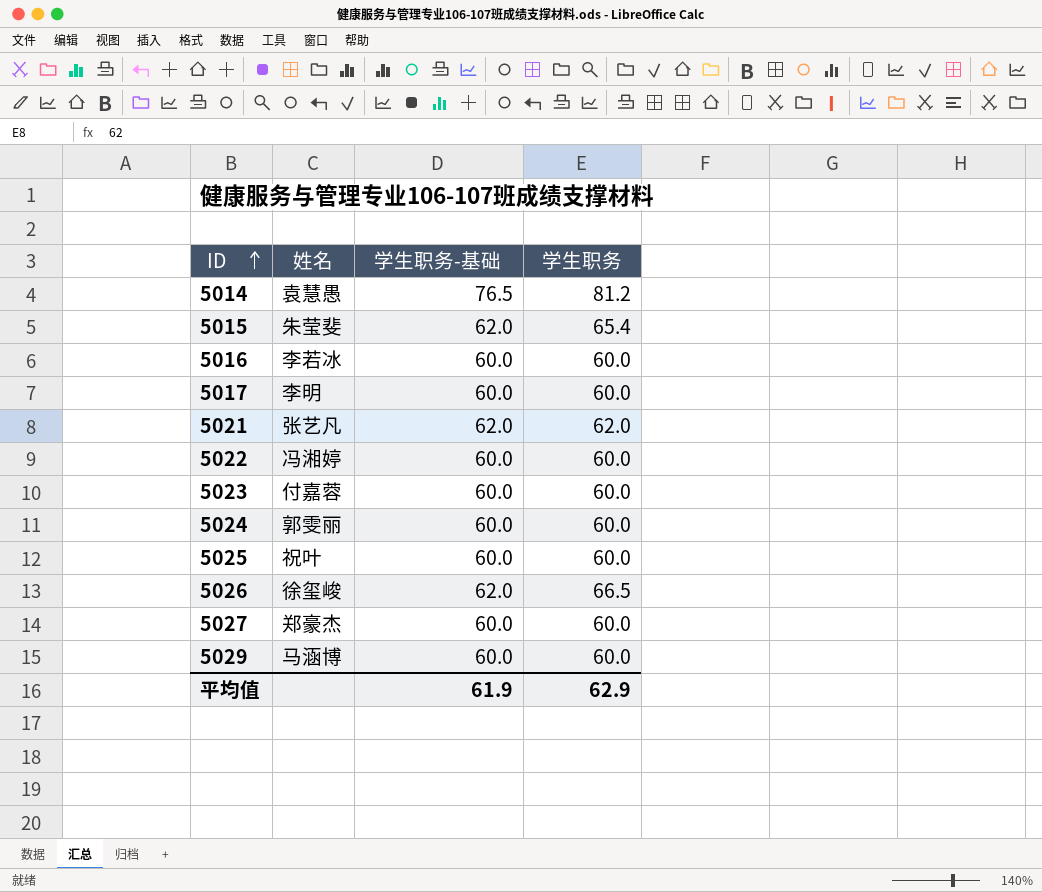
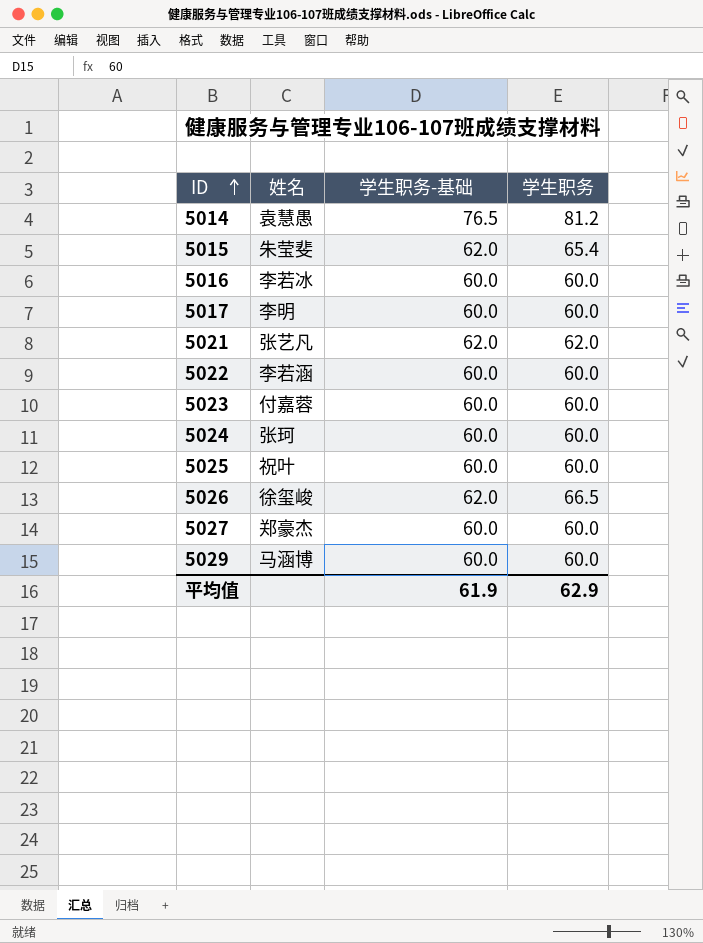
5022 | 姓名: 冯湘婷 -> 李若涵
5024 | 姓名: 郭雯丽 -> 张珂

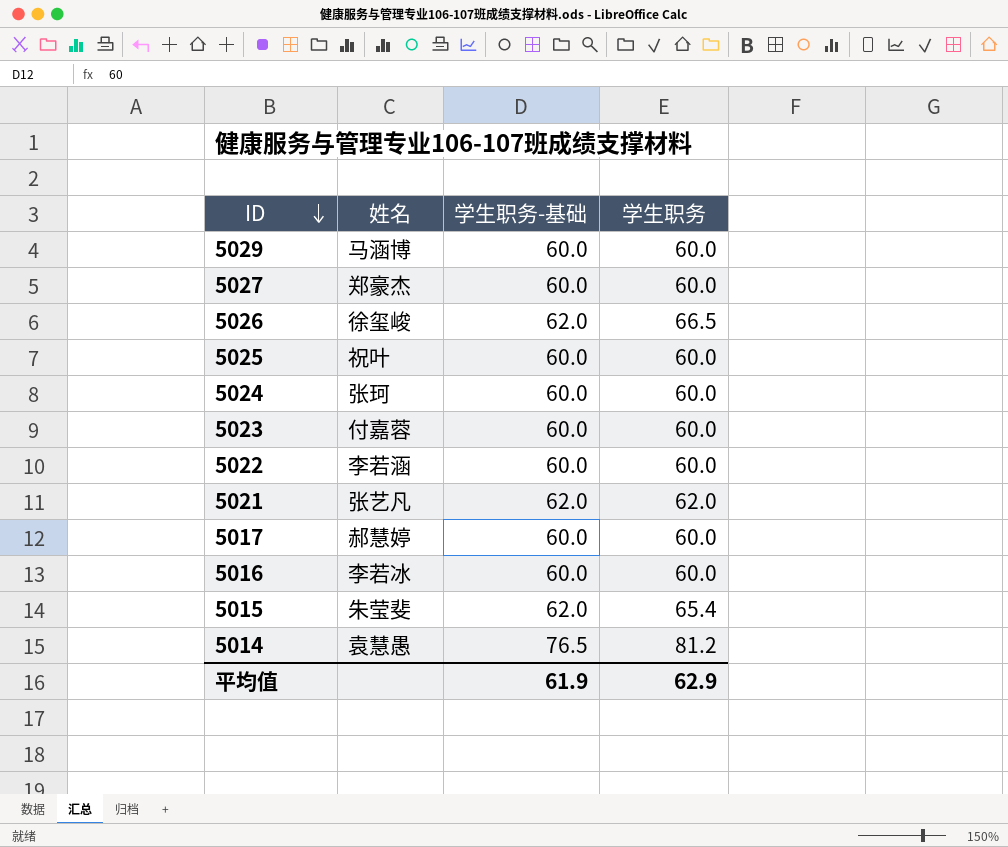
row order: ID ascending -> ID descending
5017 | 姓名: 李明 -> 郝慧婷

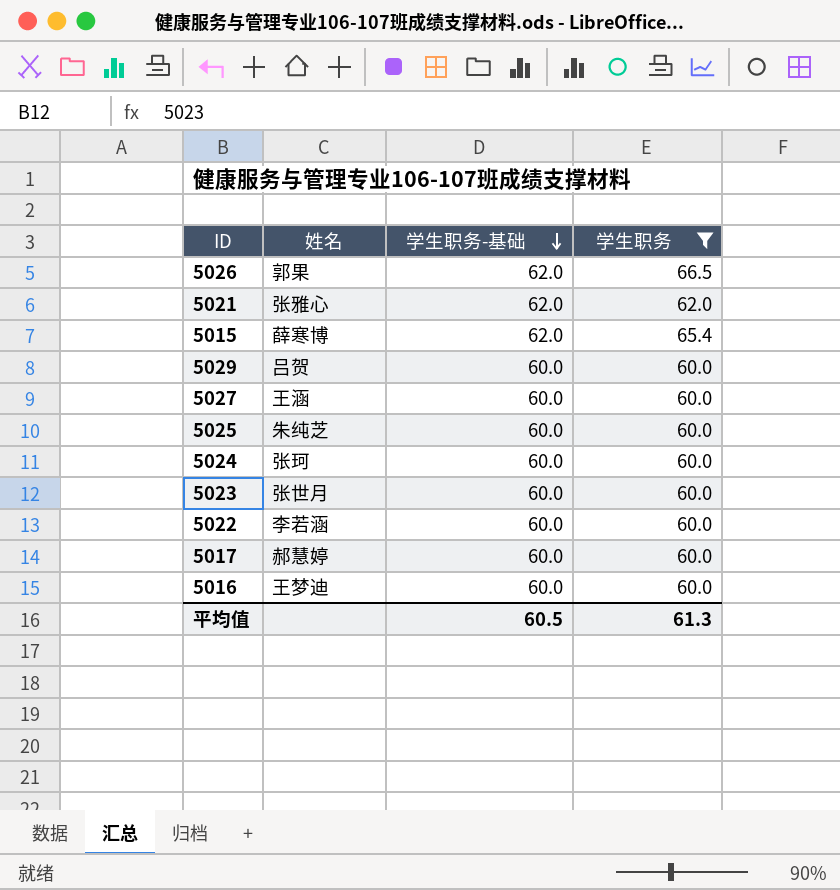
filter: none -> 学生职务 != 81.2
row order: ID descending -> 学生职务-基础 descending
5026 | 姓名: 徐玺峻 -> 郭果
5021 | 姓名: 张艺凡 -> 张雅心
5015 | 姓名: 朱莹斐 -> 薛寒博
5029 | 姓名: 马涵博 -> 吕贺
5027 | 姓名: 郑豪杰 -> 王涵
5025 | 姓名: 祝叶 -> 朱纯芝
5023 | 姓名: 付嘉蓉 -> 张世月
5016 | 姓名: 李若冰 -> 王梦迪
平均值 | 学生职务-基础: 61.9 -> 60.5
平均值 | 学生职务: 62.9 -> 61.3

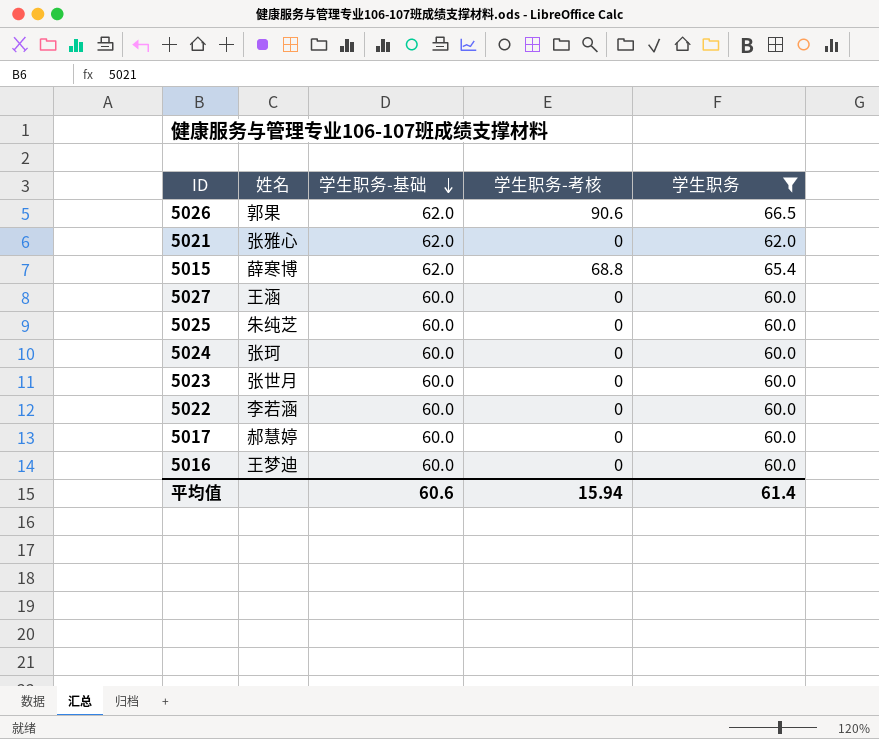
column 学生职务-考核 | position: none -> 4
row 5029: 吕贺 | 60.0 | 60.0 -> none
平均值 | 学生职务-基础: 60.5 -> 60.6
平均值 | 学生职务: 61.3 -> 61.4

